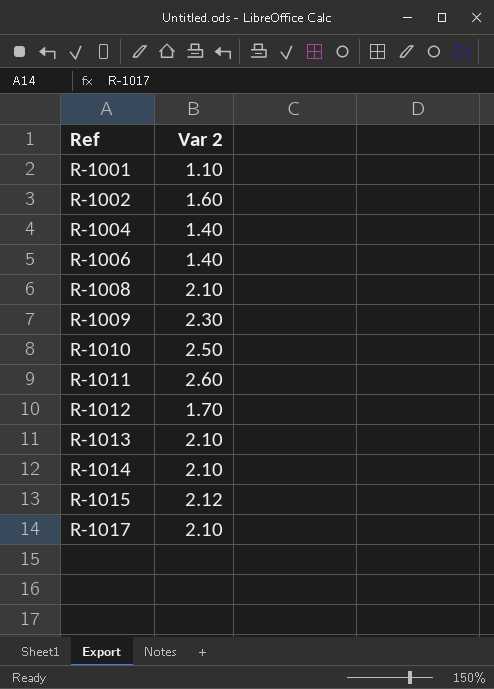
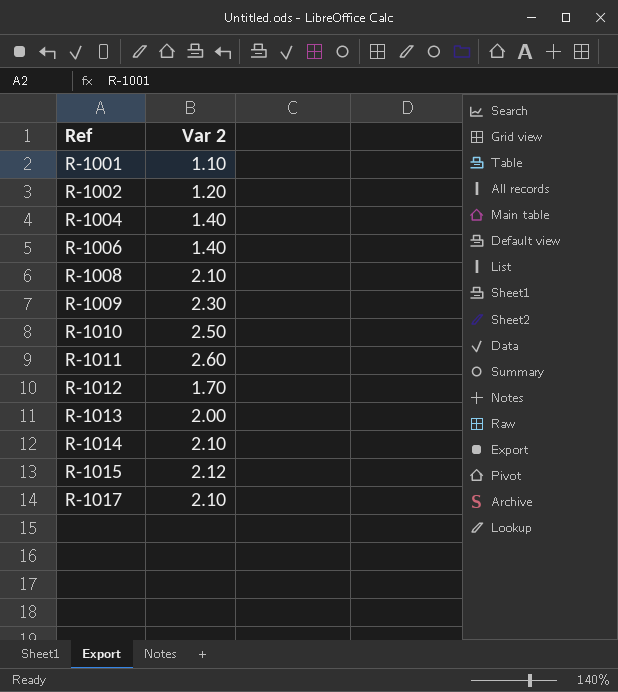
R-1002 | Var 2: 1.60 -> 1.20
R-1013 | Var 2: 2.10 -> 2.00

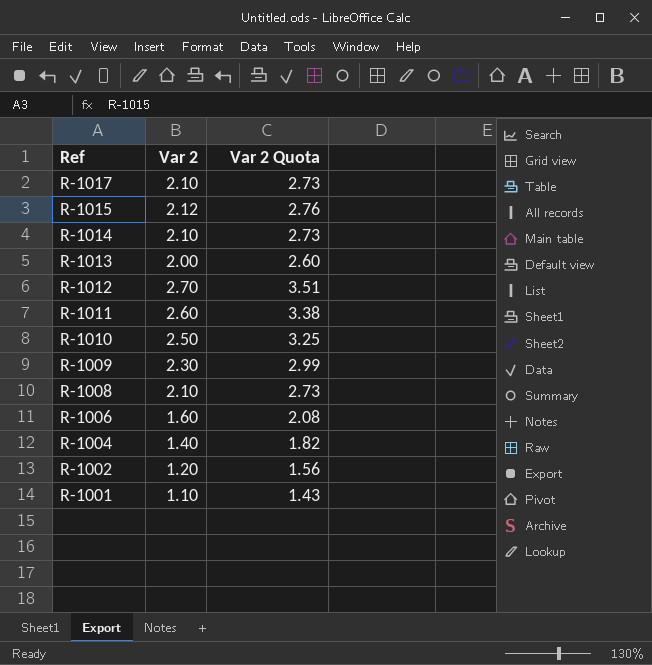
row order: Ref ascending -> Ref descending
column Var 2 Quota | formula: none -> [Var 2] * 1.3
R-1012 | Var 2: 1.70 -> 2.70
R-1006 | Var 2: 1.40 -> 1.60

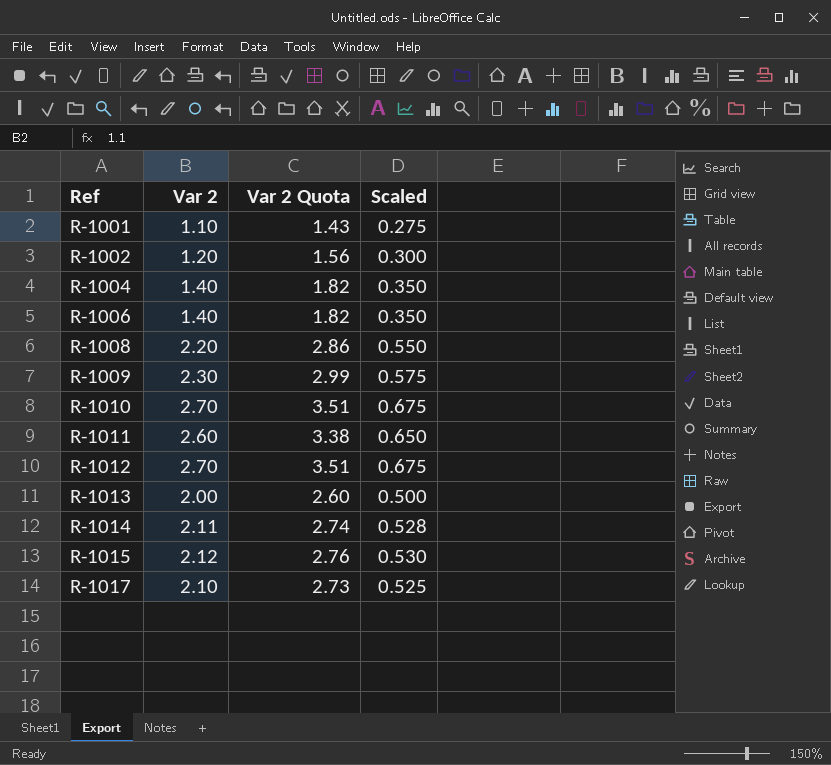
row order: Ref descending -> Ref ascending
column Scaled | formula: none -> [Var 2] * 0.25
R-1006 | Var 2: 1.60 -> 1.40
R-1006 | Var 2 Quota: 2.08 -> 1.82
R-1008 | Var 2: 2.10 -> 2.20
R-1008 | Var 2 Quota: 2.73 -> 2.86
R-1010 | Var 2: 2.50 -> 2.70
R-1010 | Var 2 Quota: 3.25 -> 3.51
R-1014 | Var 2: 2.10 -> 2.11
R-1014 | Var 2 Quota: 2.73 -> 2.74

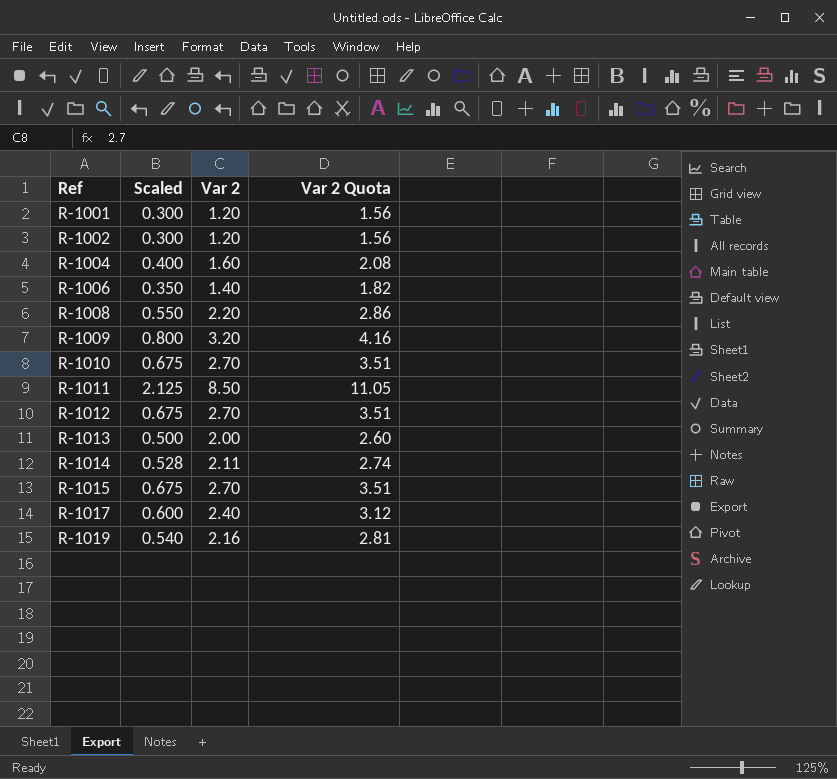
column Scaled | position: 4 -> 2
R-1001 | Scaled: 0.275 -> 0.300
R-1001 | Var 2: 1.10 -> 1.20
R-1001 | Var 2 Quota: 1.43 -> 1.56
R-1004 | Scaled: 0.350 -> 0.400
R-1004 | Var 2: 1.40 -> 1.60
R-1004 | Var 2 Quota: 1.82 -> 2.08
R-1009 | Scaled: 0.575 -> 0.800
R-1009 | Var 2: 2.30 -> 3.20
R-1009 | Var 2 Quota: 2.99 -> 4.16
R-1011 | Scaled: 0.650 -> 2.125
R-1011 | Var 2: 2.60 -> 8.50
R-1011 | Var 2 Quota: 3.38 -> 11.05
R-1015 | Scaled: 0.530 -> 0.675
R-1015 | Var 2: 2.12 -> 2.70
R-1015 | Var 2 Quota: 2.76 -> 3.51
R-1017 | Scaled: 0.525 -> 0.600
R-1017 | Var 2: 2.10 -> 2.40
R-1017 | Var 2 Quota: 2.73 -> 3.12
row R-1019: none -> 0.540 | 2.16 | 2.81

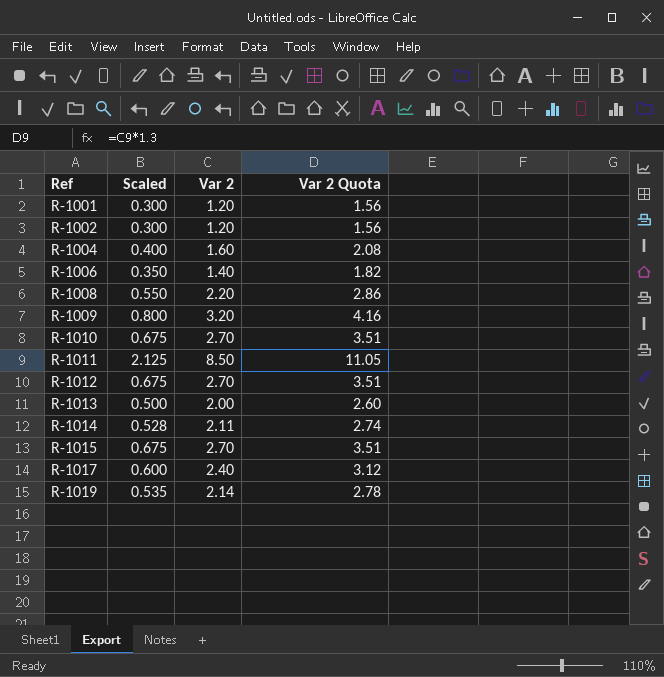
R-1019 | Scaled: 0.540 -> 0.535
R-1019 | Var 2: 2.16 -> 2.14
R-1019 | Var 2 Quota: 2.81 -> 2.78

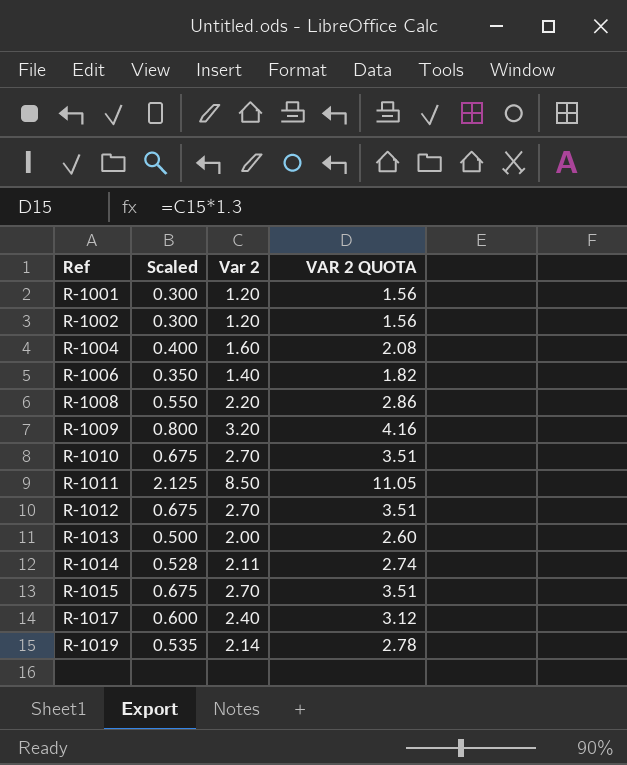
column name: Var 2 Quota -> VAR 2 QUOTA

